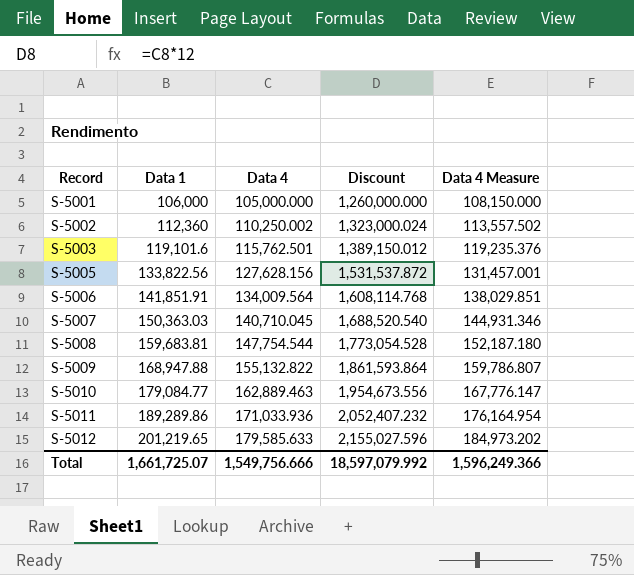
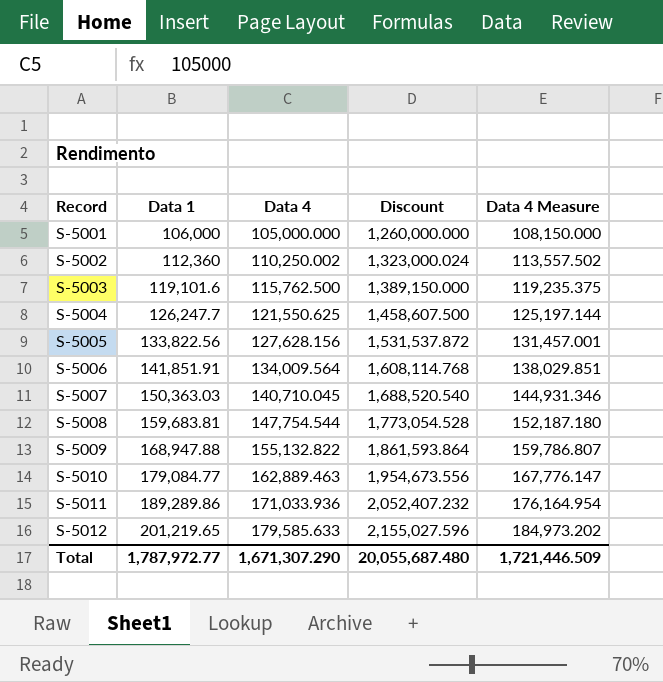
S-5003 | Data 4: 115,762.501 -> 115,762.500
S-5003 | Discount: 1,389,150.012 -> 1,389,150.000
S-5003 | Data 4 Measure: 119,235.376 -> 119,235.375
row S-5004: none -> 126,247.7 | 121,550.625 | 1,458,607.500 | 125,197.144
Total | Data 1: 1,661,725.07 -> 1,787,972.77
Total | Data 4: 1,549,756.666 -> 1,671,307.290
Total | Discount: 18,597,079.992 -> 20,055,687.480
Total | Data 4 Measure: 1,596,249.366 -> 1,721,446.509

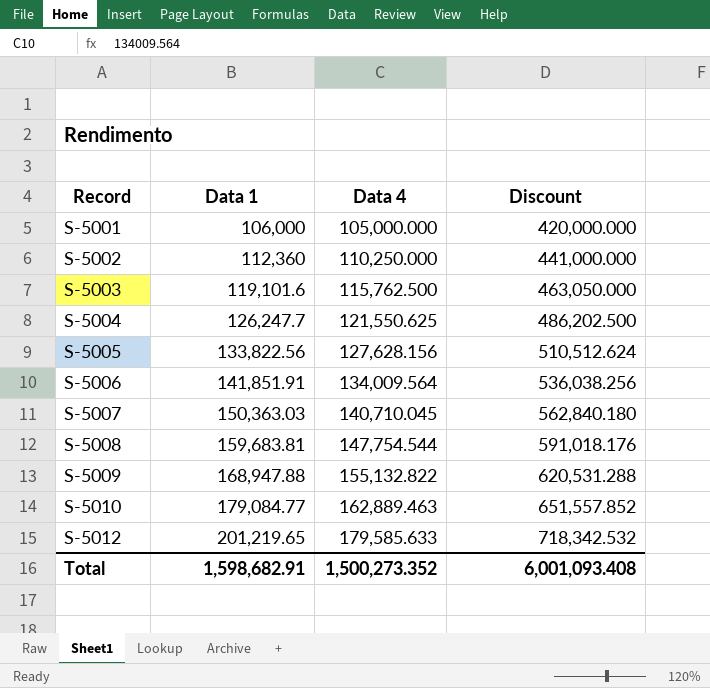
column Data 4 Measure | formula: [Data 4] * 1.03 -> none
column Discount | formula: [Data 4] * 12 -> [Data 4] * 4
row S-5011: 189,289.86 | 171,033.936 | 2,052,407.232 | 176,164.954 -> none
S-5002 | Data 4: 110,250.002 -> 110,250.000
Total | Data 1: 1,787,972.77 -> 1,598,682.91
Total | Data 4: 1,671,307.290 -> 1,500,273.352
Total | Discount: 20,055,687.480 -> 6,001,093.408

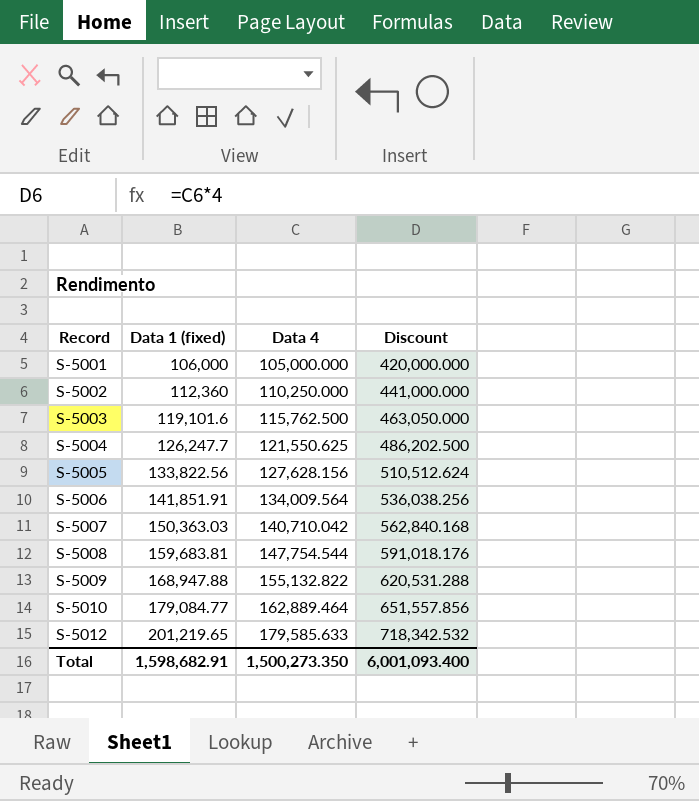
column name: Data 1 -> Data 1 (fixed)
S-5007 | Data 4: 140,710.045 -> 140,710.042
S-5007 | Discount: 562,840.180 -> 562,840.168
S-5010 | Data 4: 162,889.463 -> 162,889.464
S-5010 | Discount: 651,557.852 -> 651,557.856
Total | Data 4: 1,500,273.352 -> 1,500,273.350
Total | Discount: 6,001,093.408 -> 6,001,093.400

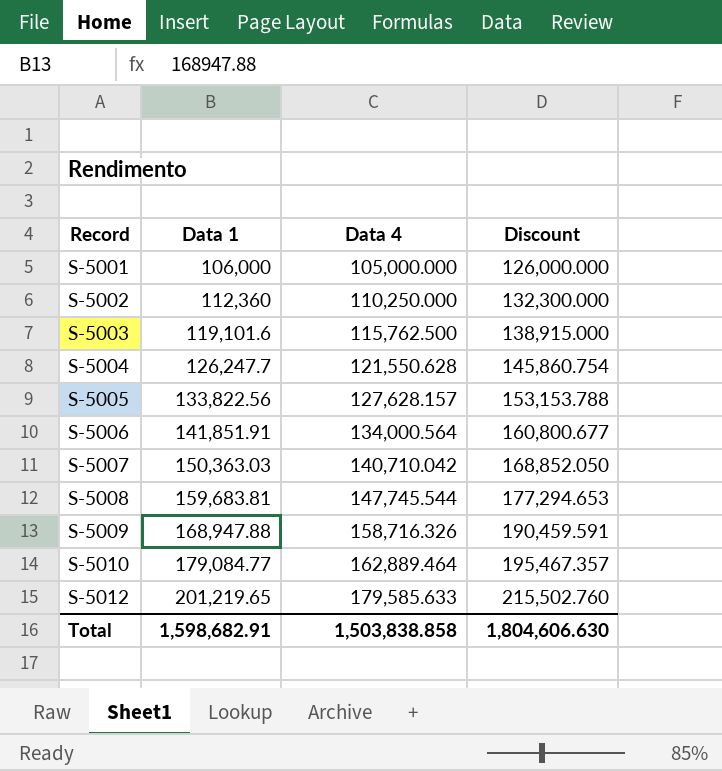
column name: Data 1 (fixed) -> Data 1
column Discount | formula: [Data 4] * 4 -> [Data 4] * 1.2
S-5004 | Data 4: 121,550.625 -> 121,550.628
S-5005 | Data 4: 127,628.156 -> 127,628.157
S-5006 | Data 4: 134,009.564 -> 134,000.564
S-5008 | Data 4: 147,754.544 -> 147,745.544
S-5009 | Data 4: 155,132.822 -> 158,716.326
Total | Data 4: 1,500,273.350 -> 1,503,838.858
Total | Discount: 6,001,093.400 -> 1,804,606.630

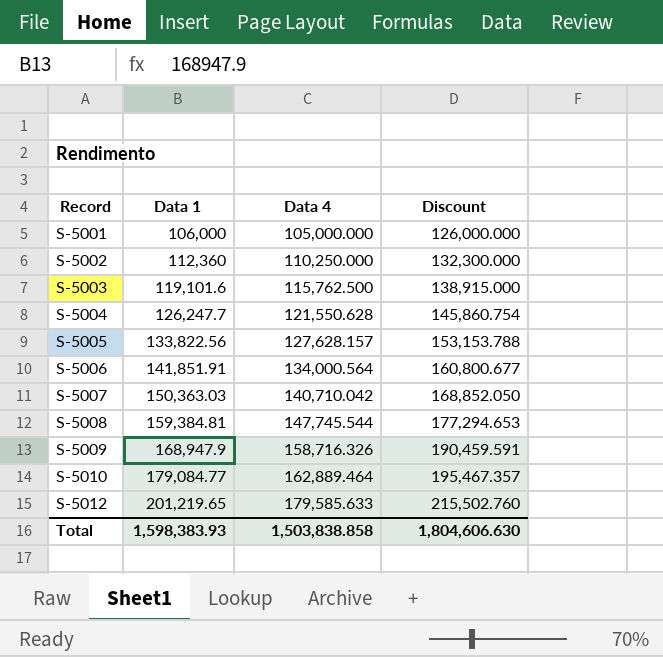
S-5008 | Data 1: 159,683.81 -> 159,384.81
S-5009 | Data 1: 168,947.88 -> 168,947.9
Total | Data 1: 1,598,682.91 -> 1,598,383.93

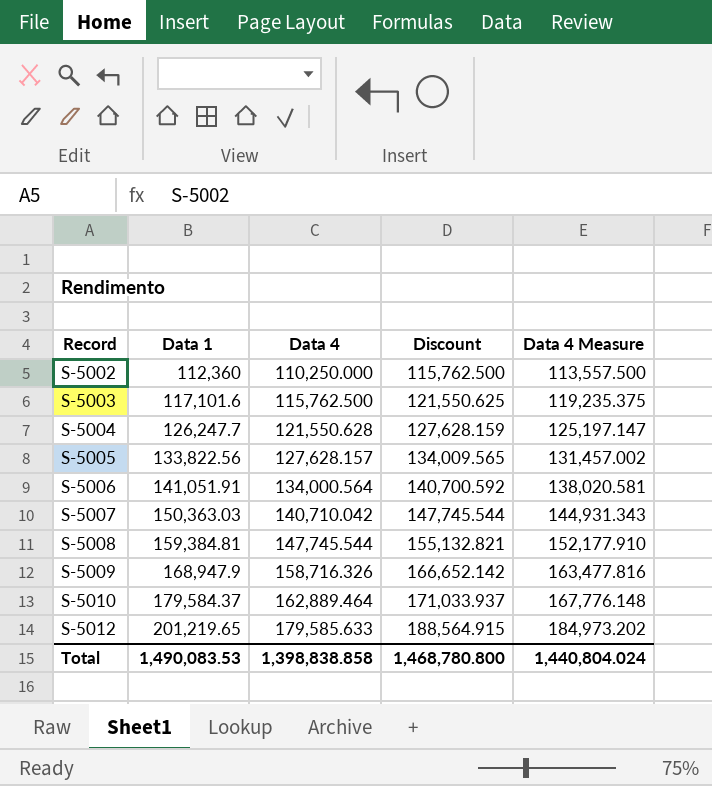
column Discount | formula: [Data 4] * 1.2 -> [Data 4] * 1.05
column Data 4 Measure | formula: none -> [Data 4] * 1.03
row S-5001: 106,000 | 105,000.000 | 126,000.000 -> none
S-5003 | Data 1: 119,101.6 -> 117,101.6
S-5006 | Data 1: 141,851.91 -> 141,051.91
S-5010 | Data 1: 179,084.77 -> 179,584.37
Total | Data 1: 1,598,383.93 -> 1,490,083.53
Total | Data 4: 1,503,838.858 -> 1,398,838.858
Total | Discount: 1,804,606.630 -> 1,468,780.800

